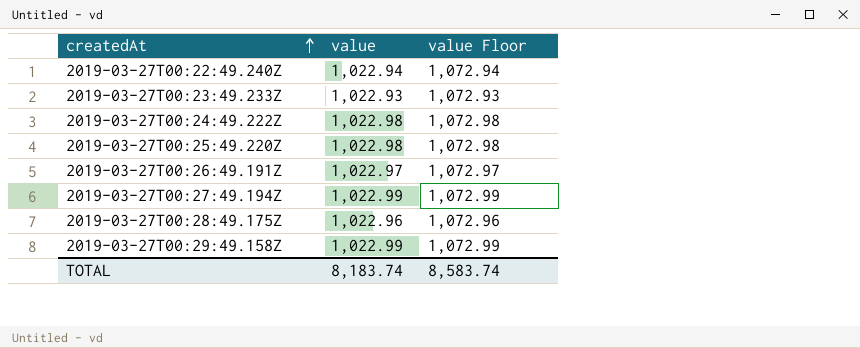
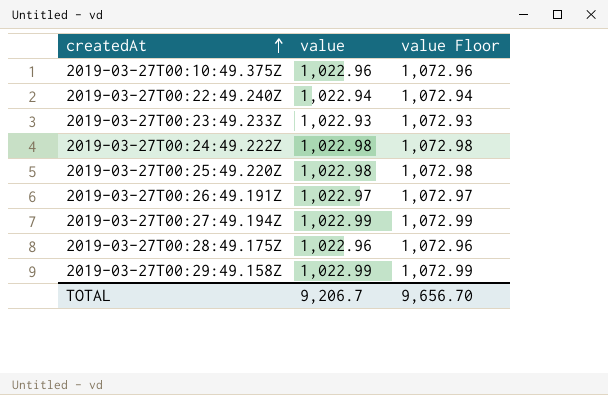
row 2019-03-27T00:10:49.375Z: none -> 1,022.96 | 1,072.96
TOTAL | value: 8,183.74 -> 9,206.7
TOTAL | value Floor: 8,583.74 -> 9,656.70

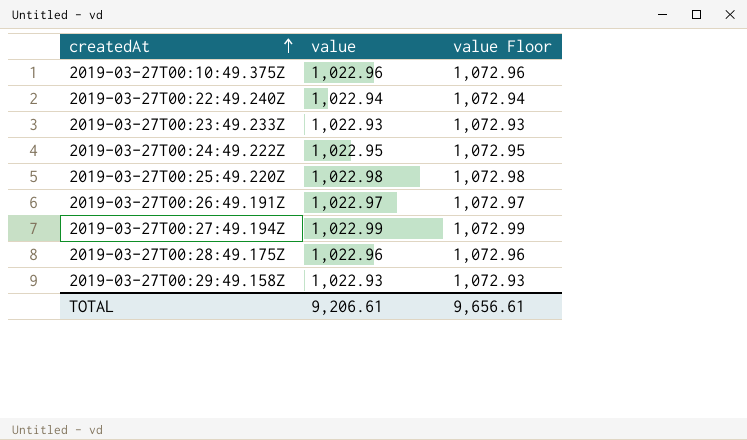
2019-03-27T00:24:49.222Z | value: 1,022.98 -> 1,022.95
2019-03-27T00:24:49.222Z | value Floor: 1,072.98 -> 1,072.95
2019-03-27T00:29:49.158Z | value: 1,022.99 -> 1,022.93
2019-03-27T00:29:49.158Z | value Floor: 1,072.99 -> 1,072.93
TOTAL | value: 9,206.7 -> 9,206.61
TOTAL | value Floor: 9,656.70 -> 9,656.61

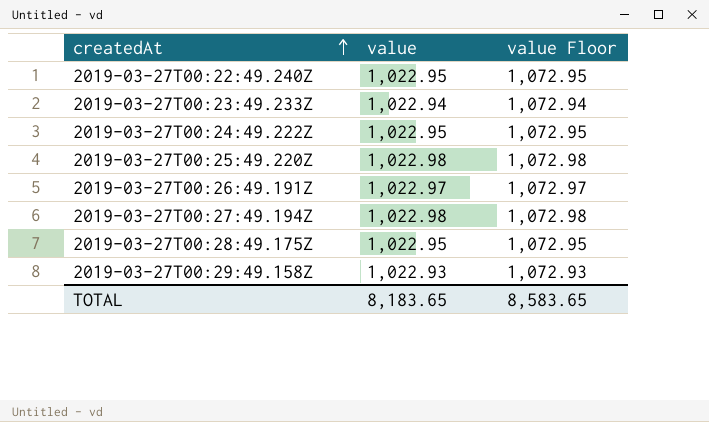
row 2019-03-27T00:10:49.375Z: 1,022.96 | 1,072.96 -> none
2019-03-27T00:22:49.240Z | value: 1,022.94 -> 1,022.95
2019-03-27T00:22:49.240Z | value Floor: 1,072.94 -> 1,072.95
2019-03-27T00:23:49.233Z | value: 1,022.93 -> 1,022.94
2019-03-27T00:23:49.233Z | value Floor: 1,072.93 -> 1,072.94
2019-03-27T00:27:49.194Z | value: 1,022.99 -> 1,022.98
2019-03-27T00:27:49.194Z | value Floor: 1,072.99 -> 1,072.98
2019-03-27T00:28:49.175Z | value: 1,022.96 -> 1,022.95
2019-03-27T00:28:49.175Z | value Floor: 1,072.96 -> 1,072.95
TOTAL | value: 9,206.61 -> 8,183.65
TOTAL | value Floor: 9,656.61 -> 8,583.65

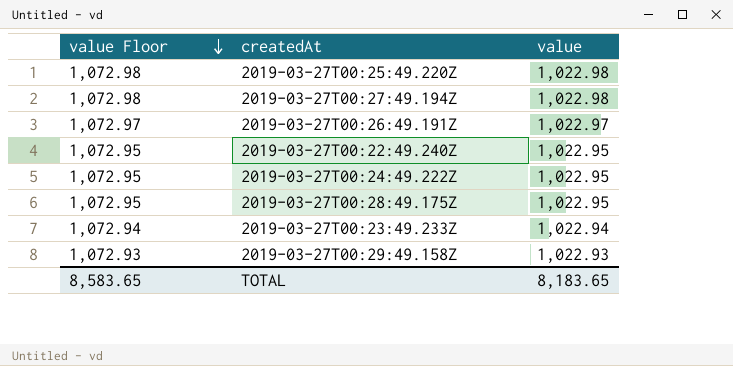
row order: createdAt ascending -> value Floor descending
column value Floor | position: 3 -> 1

